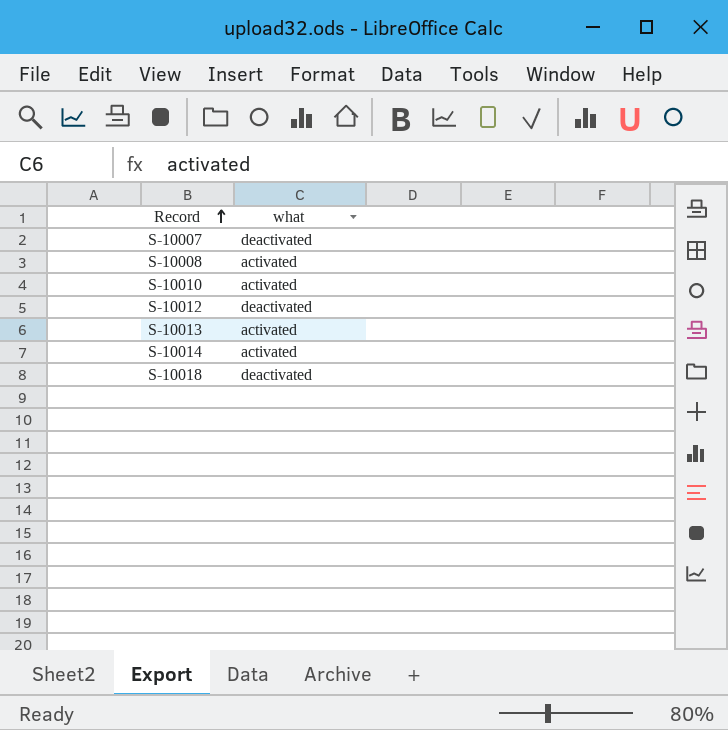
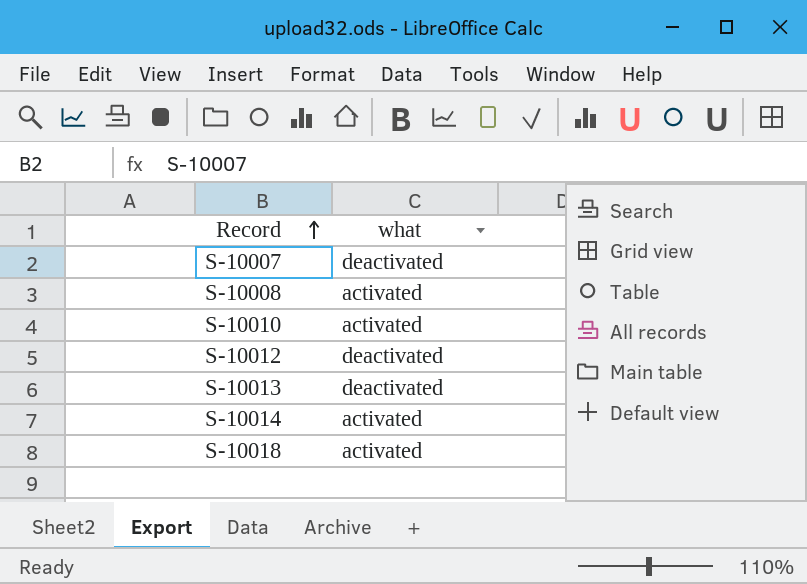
S-10013 | what: activated -> deactivated
S-10018 | what: deactivated -> activated

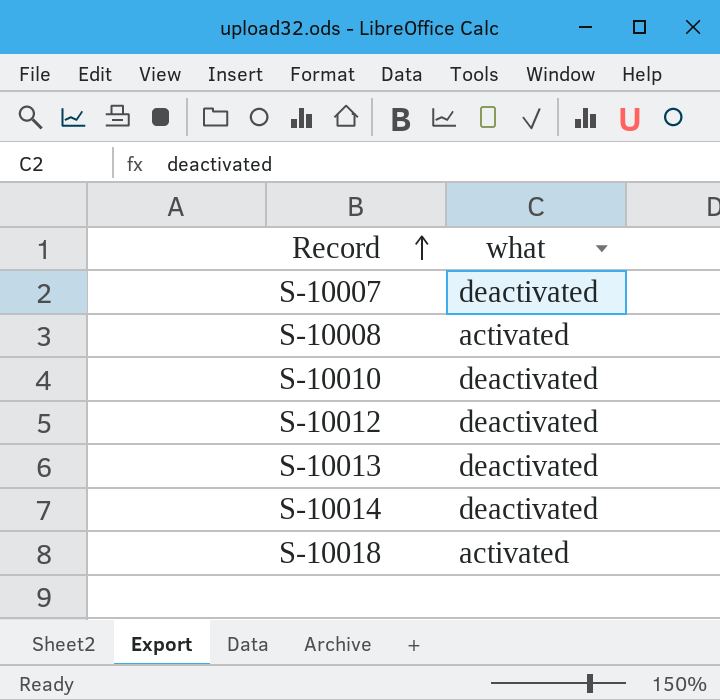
S-10010 | what: activated -> deactivated
S-10014 | what: activated -> deactivated

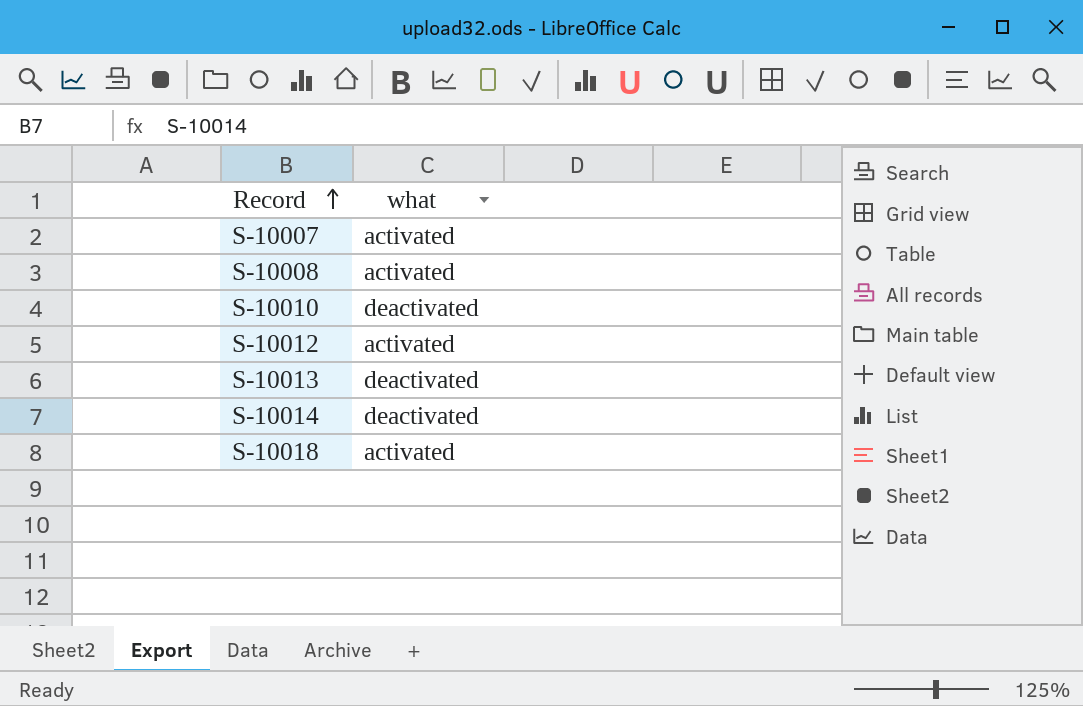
S-10007 | what: deactivated -> activated
S-10012 | what: deactivated -> activated

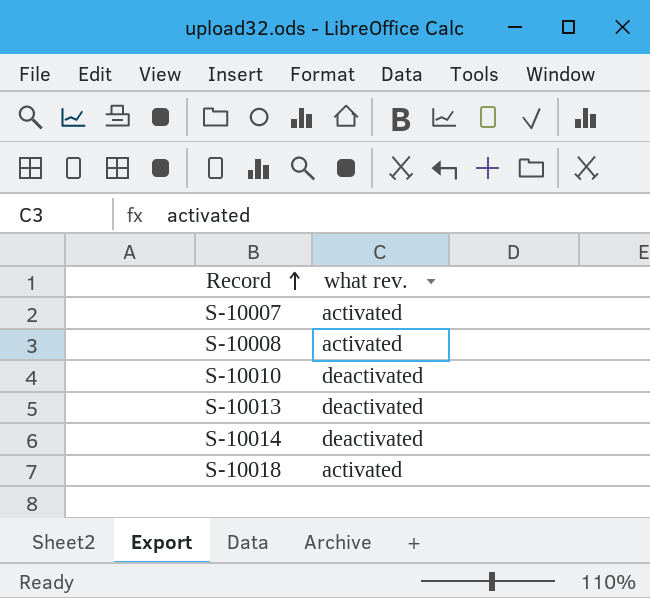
column name: what -> what rev.
row S-10012: activated -> none

